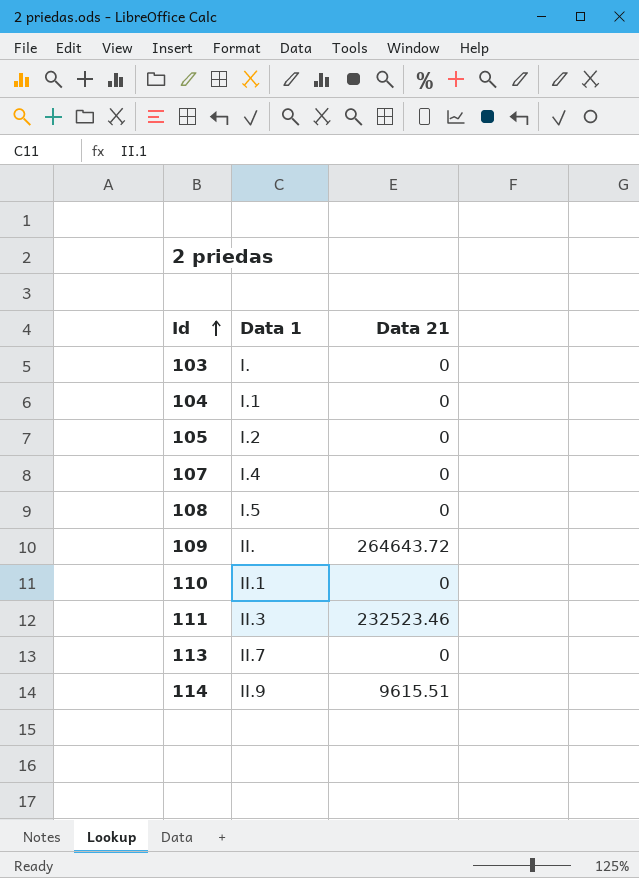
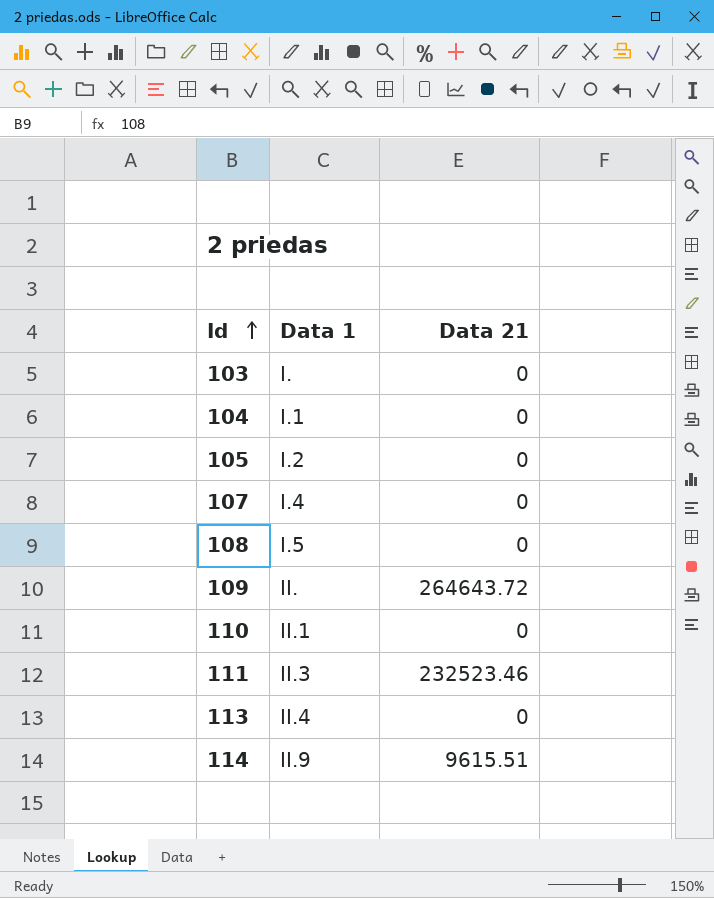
113 | Data 1: II.7 -> II.4

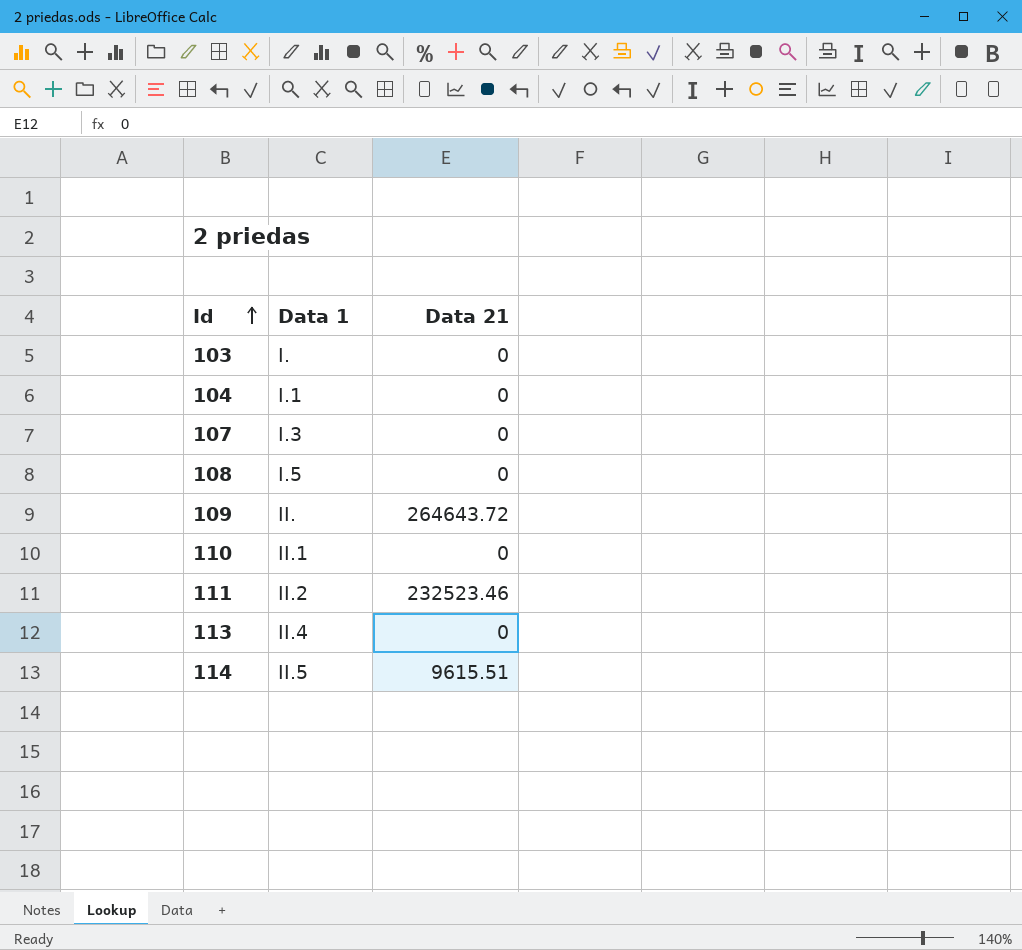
row 105: I.2 | 0 -> none
107 | Data 1: I.4 -> I.3
111 | Data 1: II.3 -> II.2
114 | Data 1: II.9 -> II.5

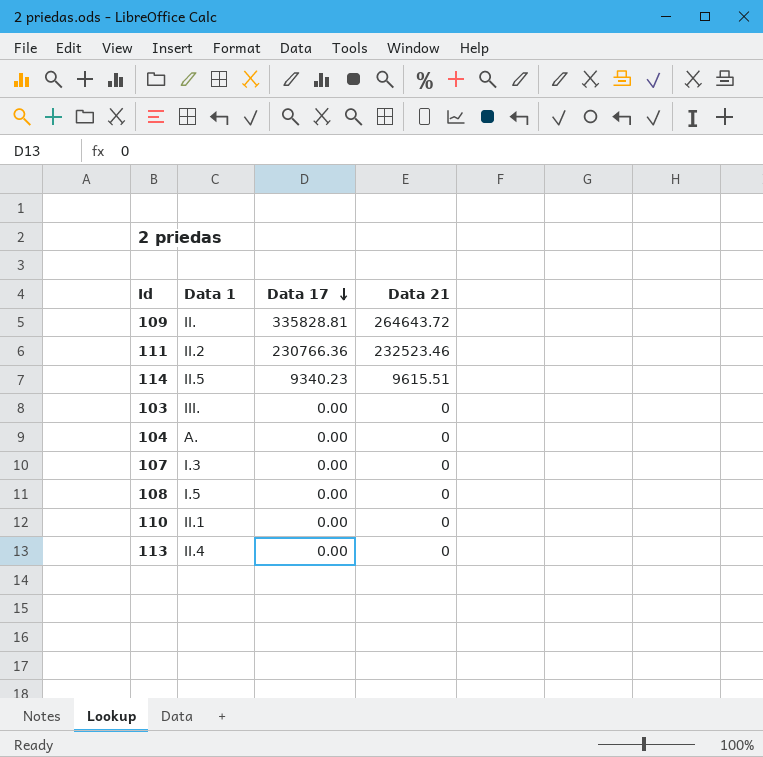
row order: Id ascending -> Data 17 descending
column Data 17 | position: none -> 3
103 | Data 1: I. -> III.
104 | Data 1: I.1 -> A.

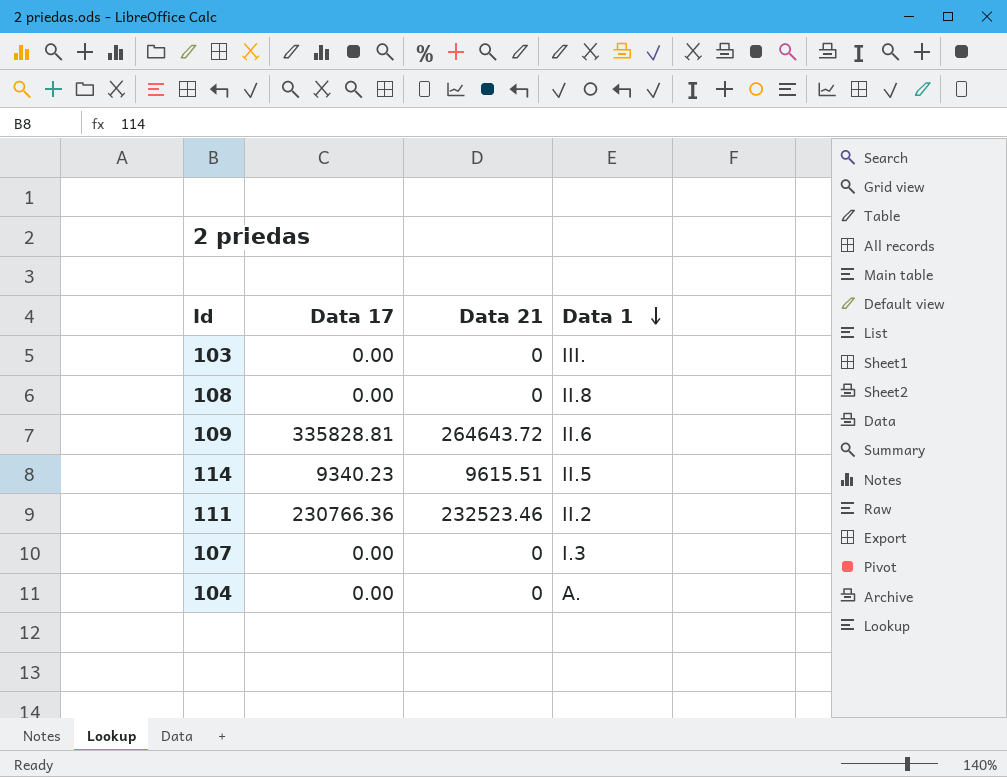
row order: Data 17 descending -> Data 1 descending
column Data 1 | position: 2 -> 4
row 110: II.1 | 0.00 | 0 -> none
row 113: II.4 | 0.00 | 0 -> none
108 | Data 1: I.5 -> II.8
109 | Data 1: II. -> II.6

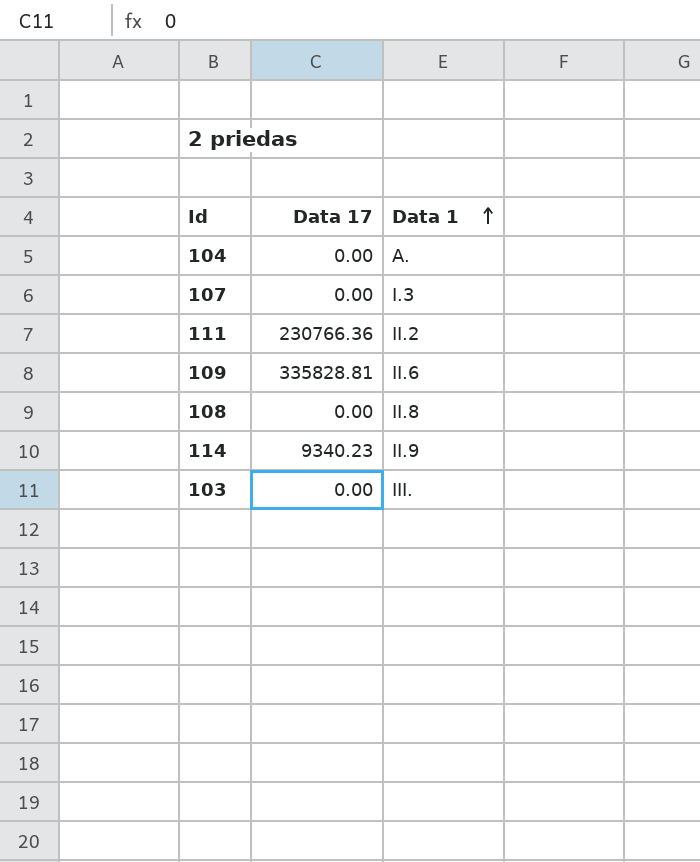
row order: Data 1 descending -> Data 1 ascending
column Data 21 | position: 3 -> none
114 | Data 1: II.5 -> II.9

